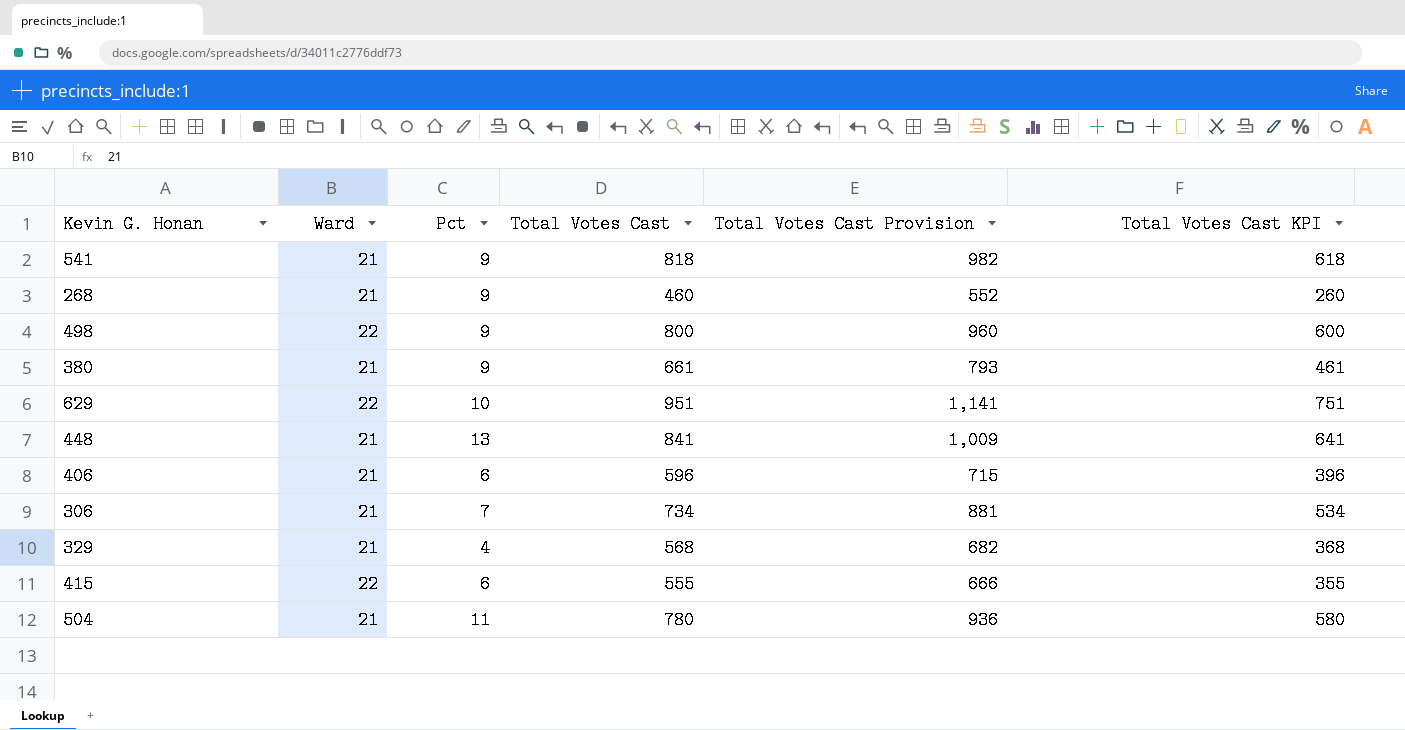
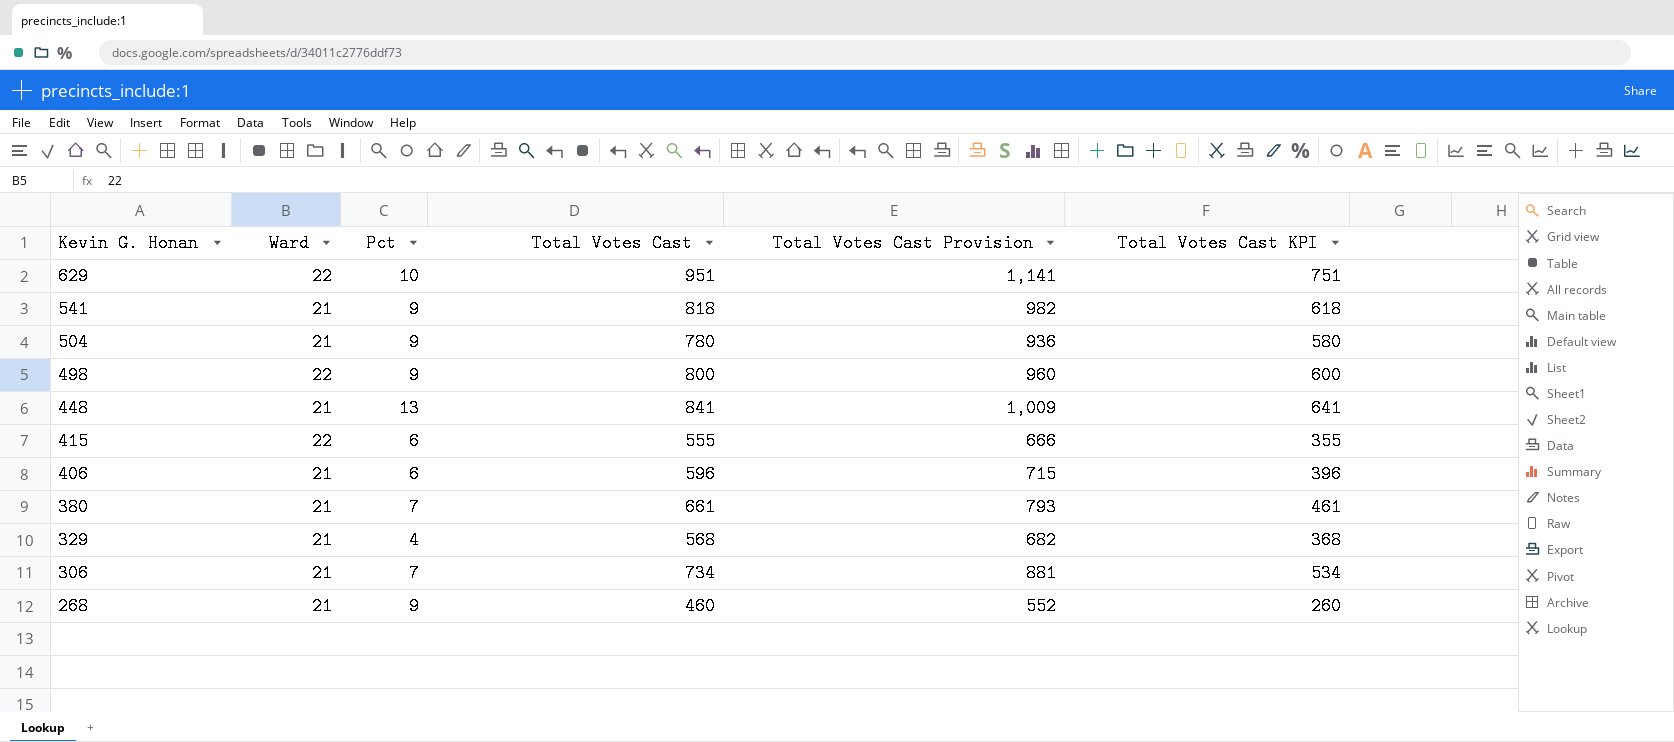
row order: none -> Kevin G. Honan descending
504 | Pct: 11 -> 9
380 | Pct: 9 -> 7

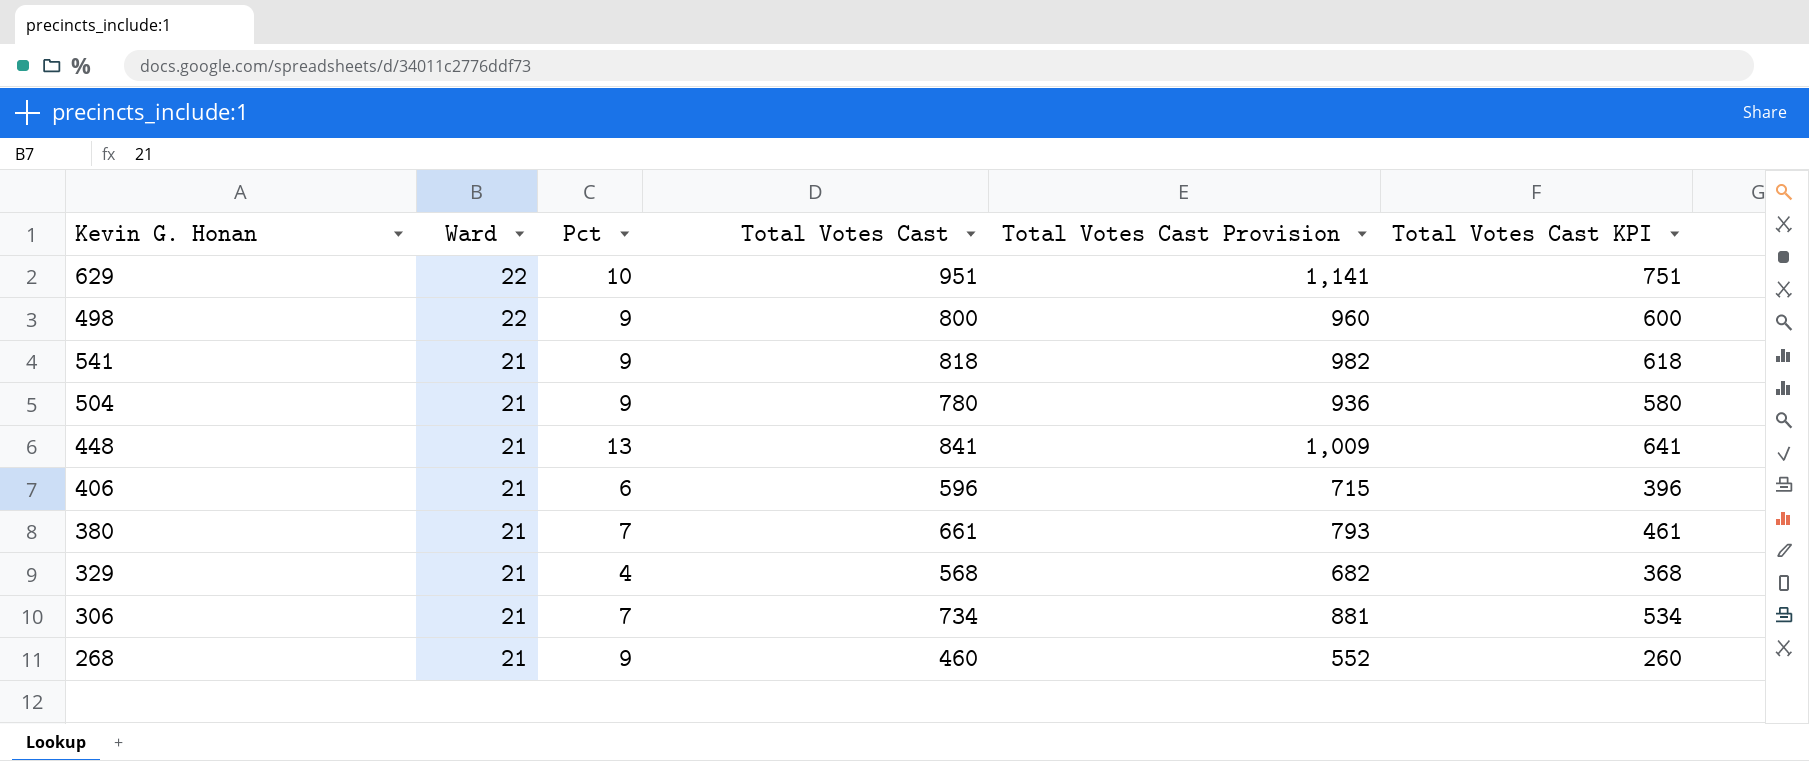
row order: Kevin G. Honan descending -> Ward descending
row 415: 22 | 6 | 555 | 666 | 355 -> none

